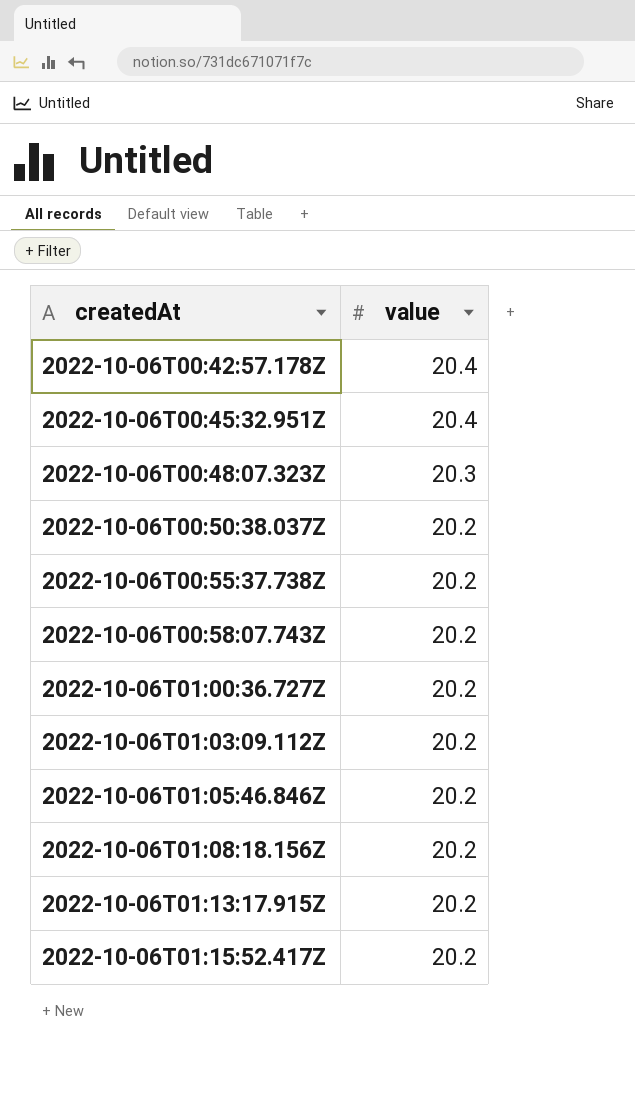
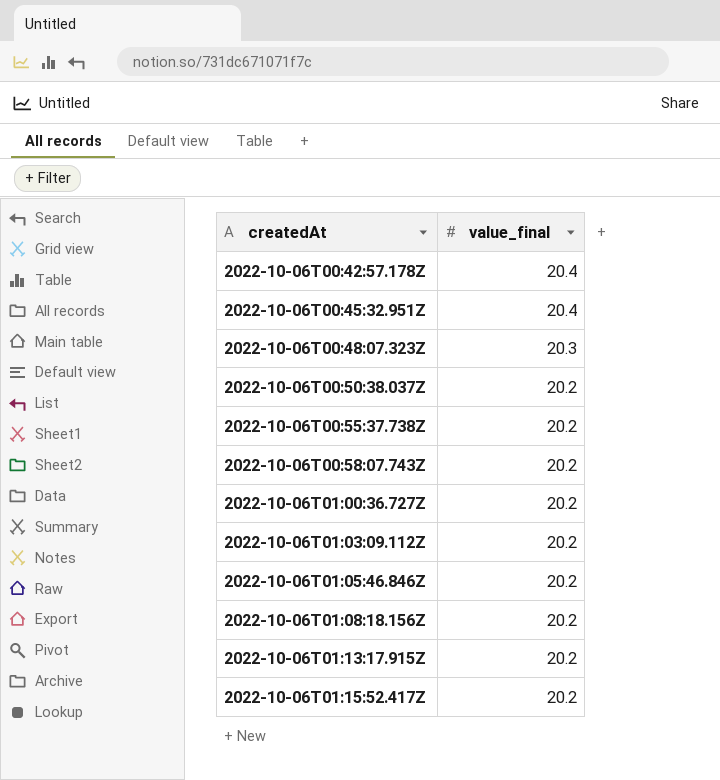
column name: value -> value_final

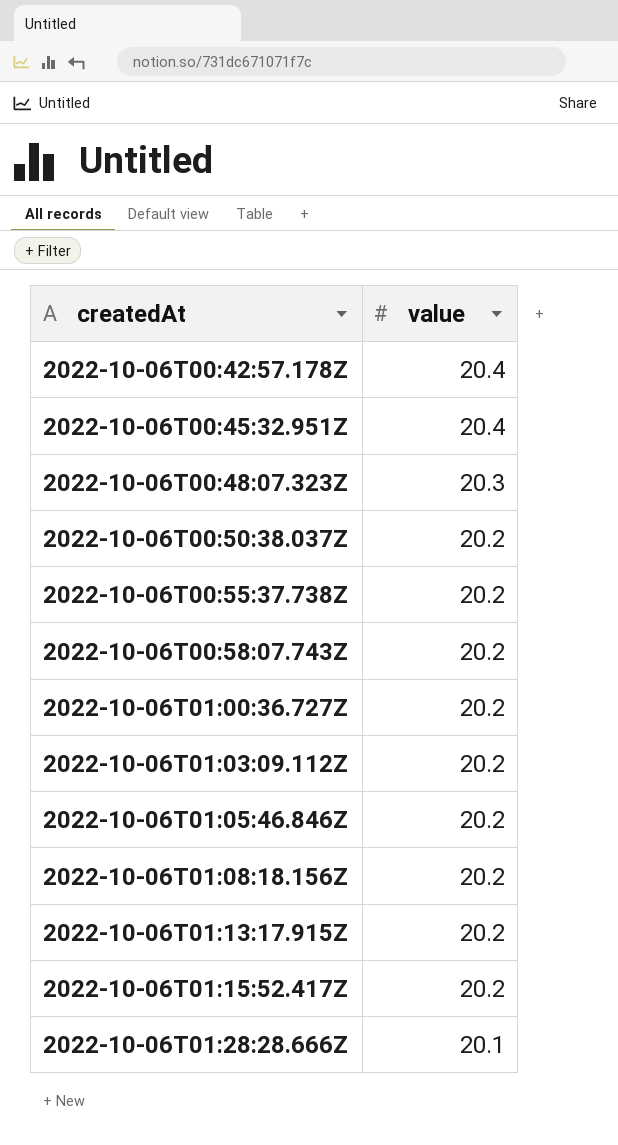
column name: value_final -> value
row 2022-10-06T01:28:28.666Z: none -> 20.1

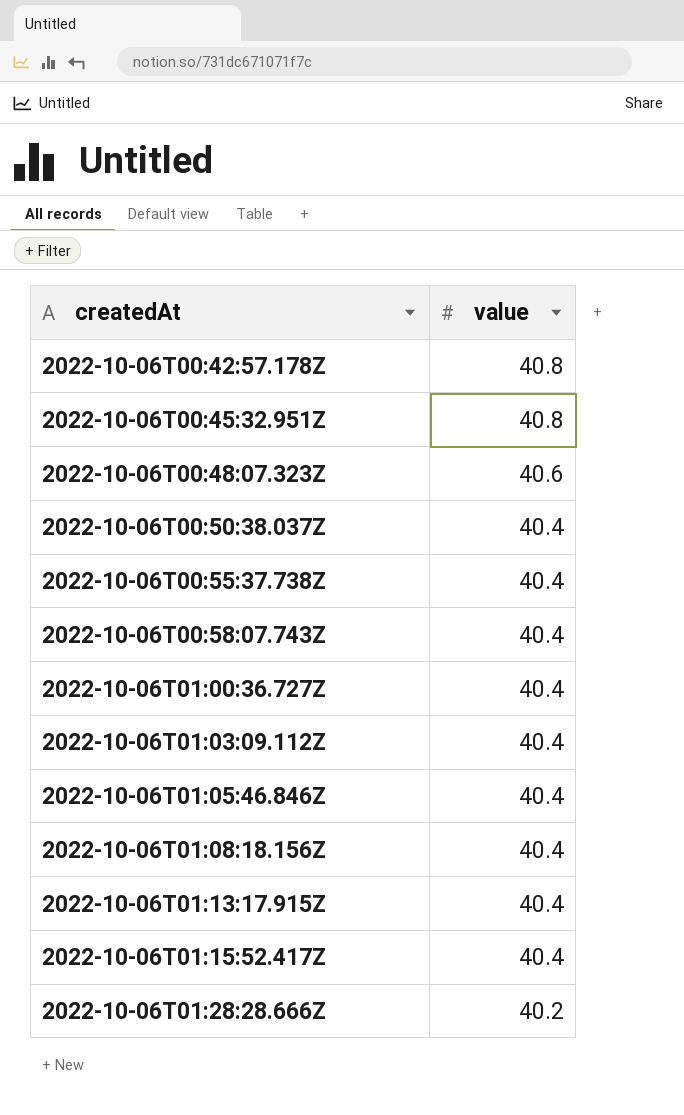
2022-10-06T00:42:57.178Z | value: 20.4 -> 40.8
2022-10-06T00:45:32.951Z | value: 20.4 -> 40.8
2022-10-06T00:48:07.323Z | value: 20.3 -> 40.6
2022-10-06T00:50:38.037Z | value: 20.2 -> 40.4
2022-10-06T00:55:37.738Z | value: 20.2 -> 40.4
2022-10-06T00:58:07.743Z | value: 20.2 -> 40.4
2022-10-06T01:00:36.727Z | value: 20.2 -> 40.4
2022-10-06T01:03:09.112Z | value: 20.2 -> 40.4
2022-10-06T01:05:46.846Z | value: 20.2 -> 40.4
2022-10-06T01:08:18.156Z | value: 20.2 -> 40.4
2022-10-06T01:13:17.915Z | value: 20.2 -> 40.4
2022-10-06T01:15:52.417Z | value: 20.2 -> 40.4
2022-10-06T01:28:28.666Z | value: 20.1 -> 40.2

